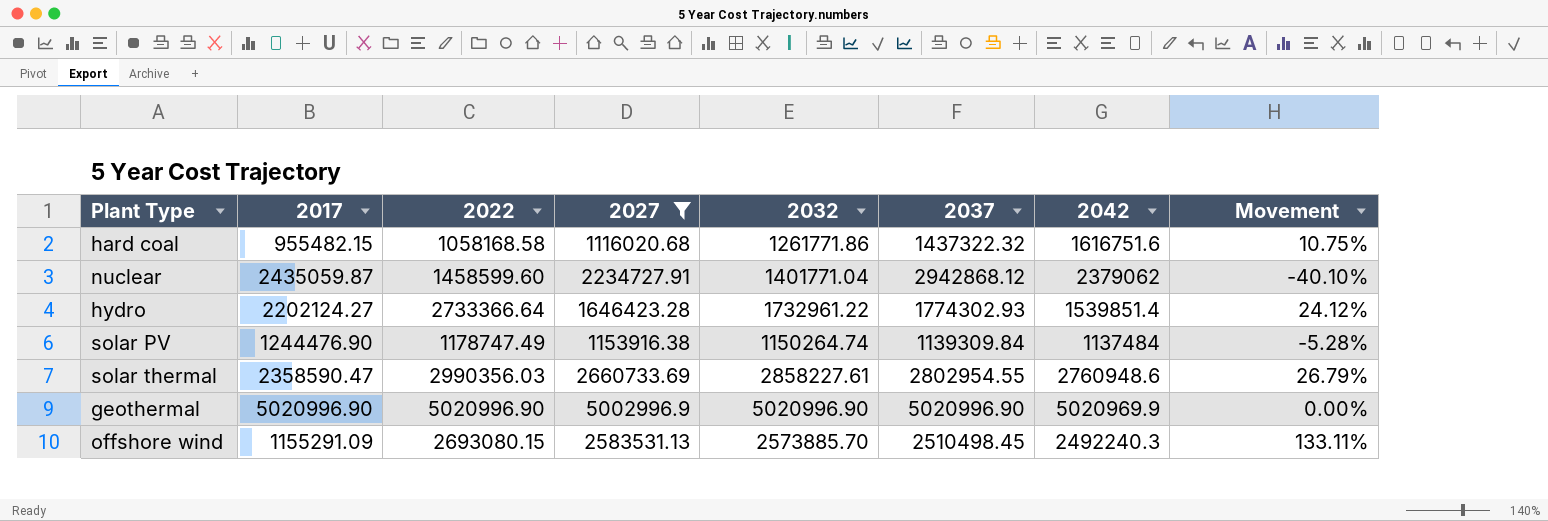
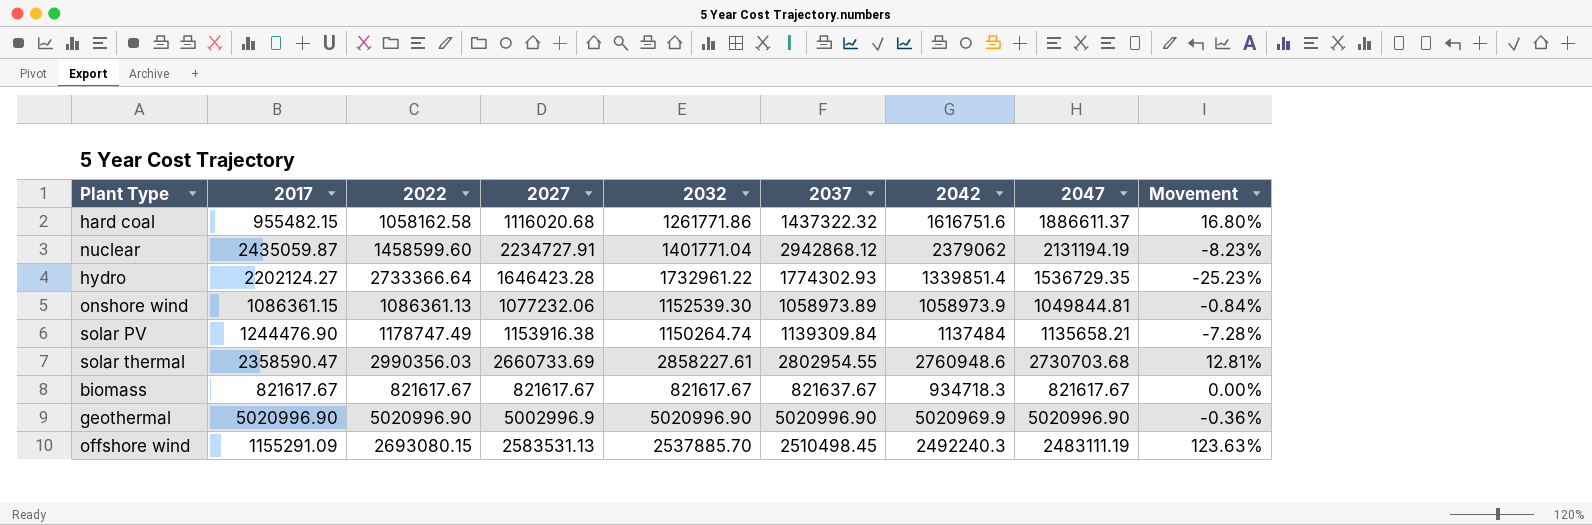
filter: 2027 >= 1116020.68 -> none
column 2047 | position: none -> 8
column Movement | formula: ([2022] - [2017]) / [2017] -> ([2027] - [2017]) / [2017]
hard coal | 2022: 1058168.58 -> 1058162.58
hydro | 2042: 1539851.4 -> 1339851.4
offshore wind | 2032: 2573885.70 -> 2537885.70

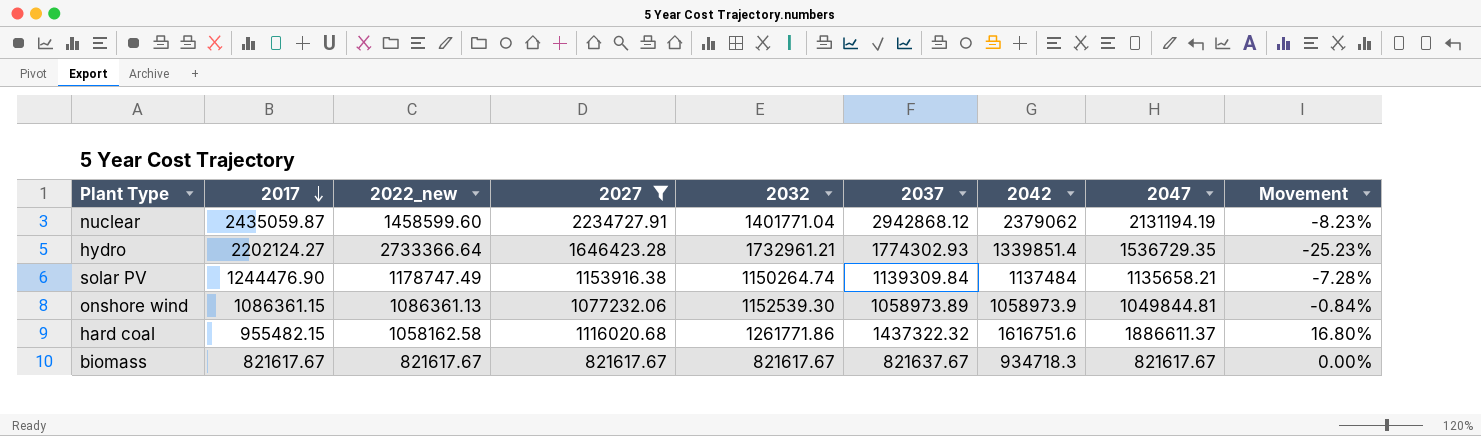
filter: none -> 2027 <= 2234727.91
row order: none -> 2017 descending
column name: 2022 -> 2022_new
hydro | 2032: 1732961.22 -> 1732961.21

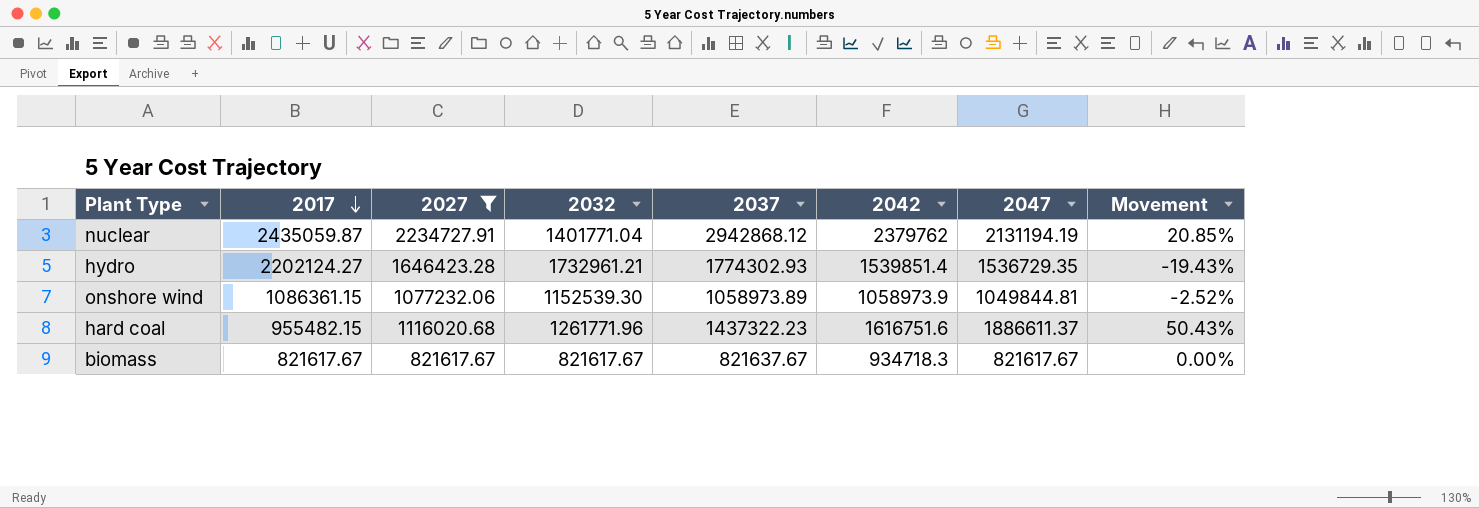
column 2022_new | position: 3 -> none
column Movement | formula: ([2027] - [2017]) / [2017] -> ([2037] - [2017]) / [2017]
row solar PV: 1244476.90 | 1178747.49 | 1153916.38 | 1150264.74 | 1139309.84 | 1137484 | 1135658.21 | -7.28% -> none
nuclear | 2042: 2379062 -> 2379762
hydro | 2042: 1339851.4 -> 1539851.4
hard coal | 2032: 1261771.86 -> 1261771.96
hard coal | 2037: 1437322.32 -> 1437322.23

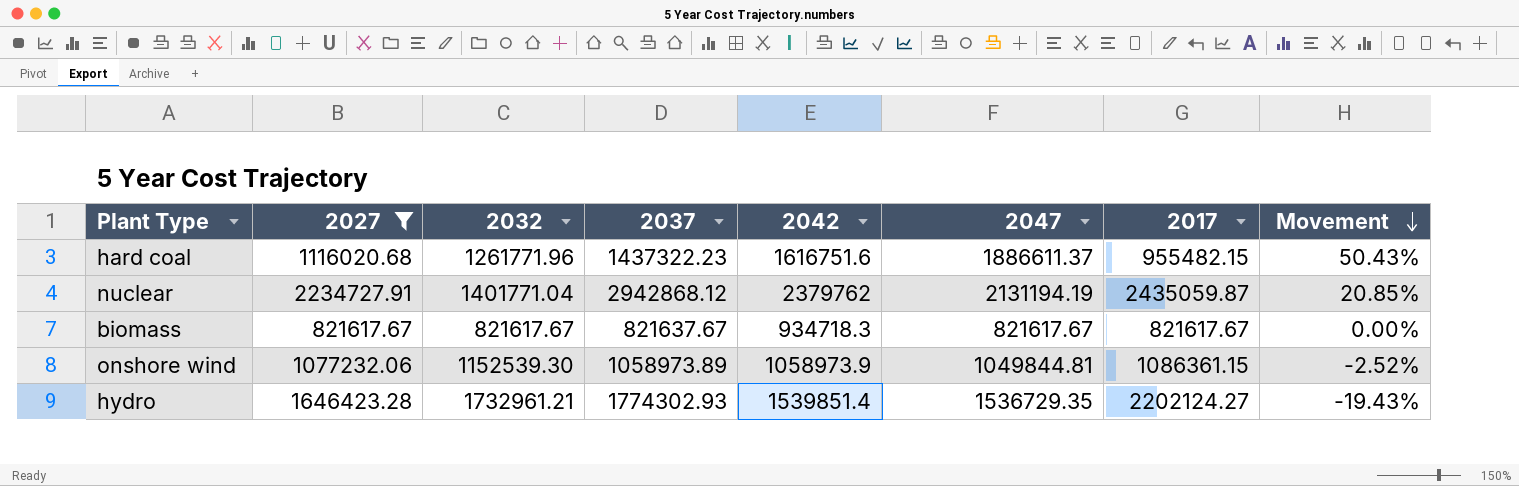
row order: 2017 descending -> Movement descending
column 2017 | position: 2 -> 7

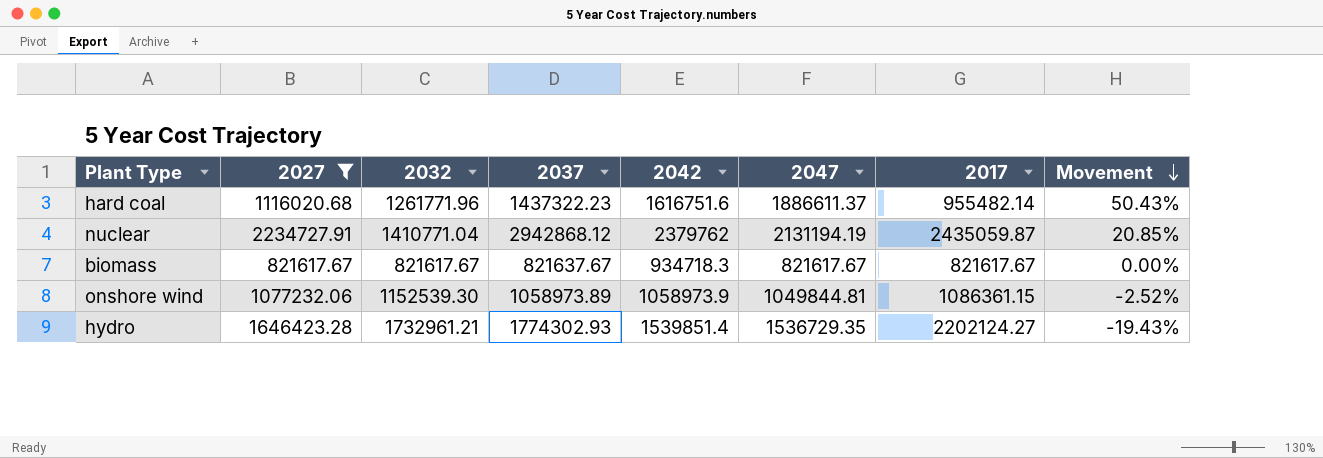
hard coal | 2017: 955482.15 -> 955482.14
nuclear | 2032: 1401771.04 -> 1410771.04

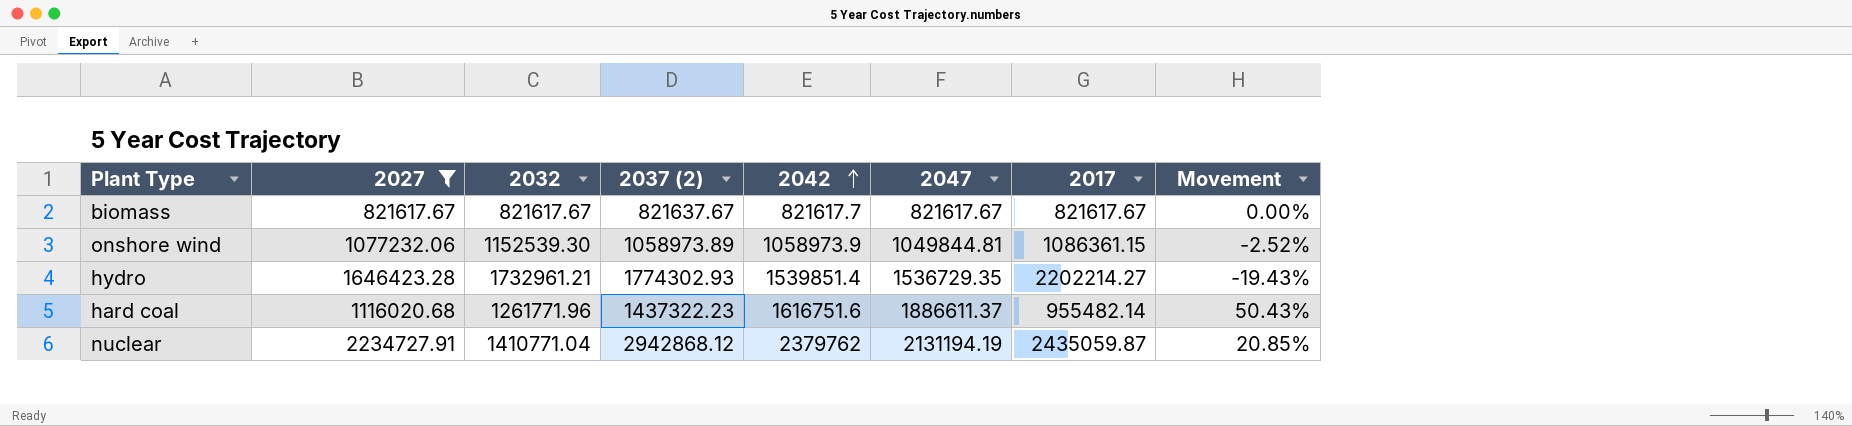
row order: Movement descending -> 2042 ascending
column name: 2037 -> 2037 (2)
biomass | 2042: 934718.3 -> 821617.7
hydro | 2017: 2202124.27 -> 2202214.27

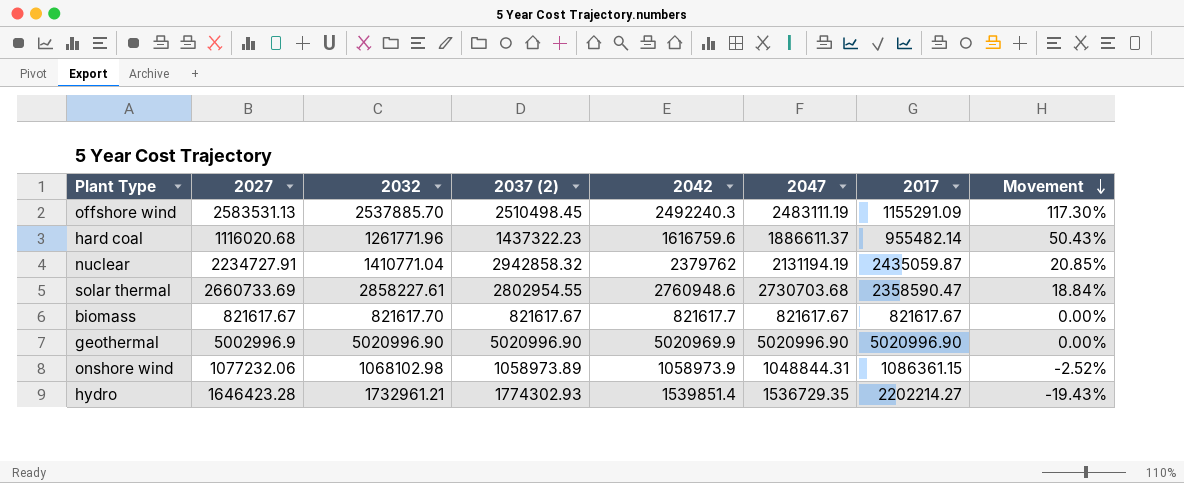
filter: 2027 <= 2234727.91 -> none
row order: 2042 ascending -> Movement descending
hard coal | 2042: 1616751.6 -> 1616759.6
nuclear | 2037 (2): 2942868.12 -> 2942858.32
biomass | 2032: 821617.67 -> 821617.70
biomass | 2037 (2): 821637.67 -> 821617.67
onshore wind | 2032: 1152539.30 -> 1068102.98
onshore wind | 2047: 1049844.81 -> 1048844.31

